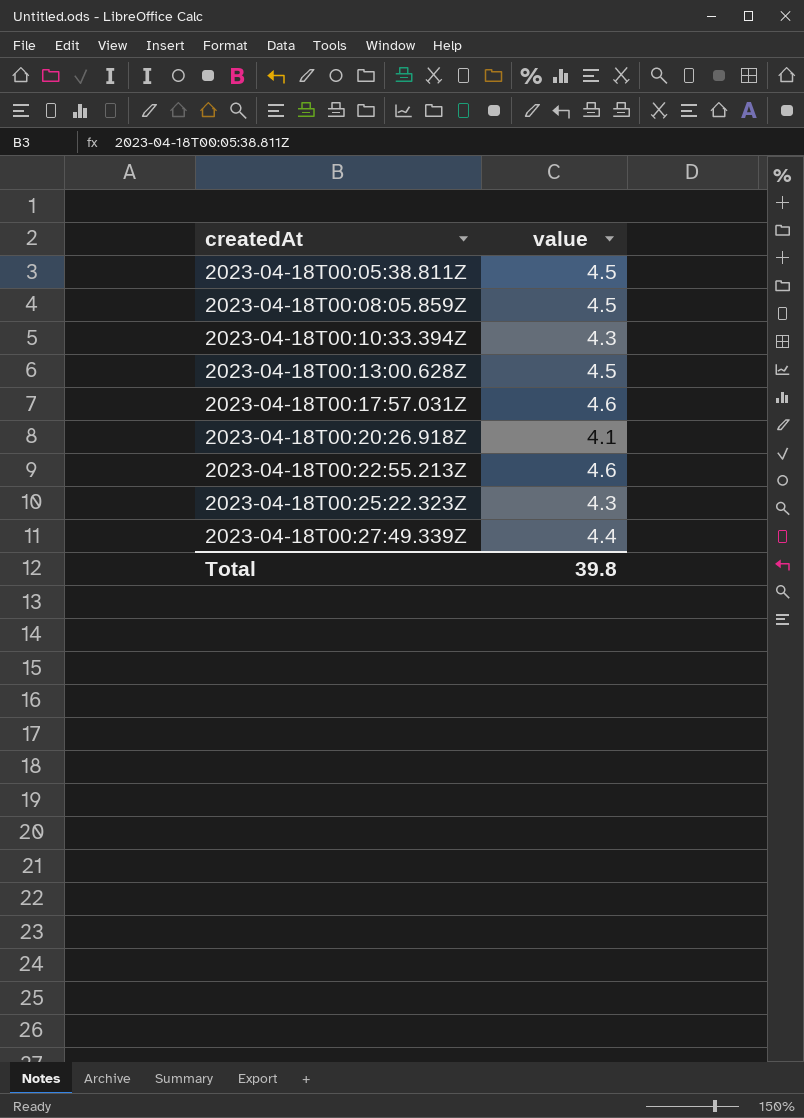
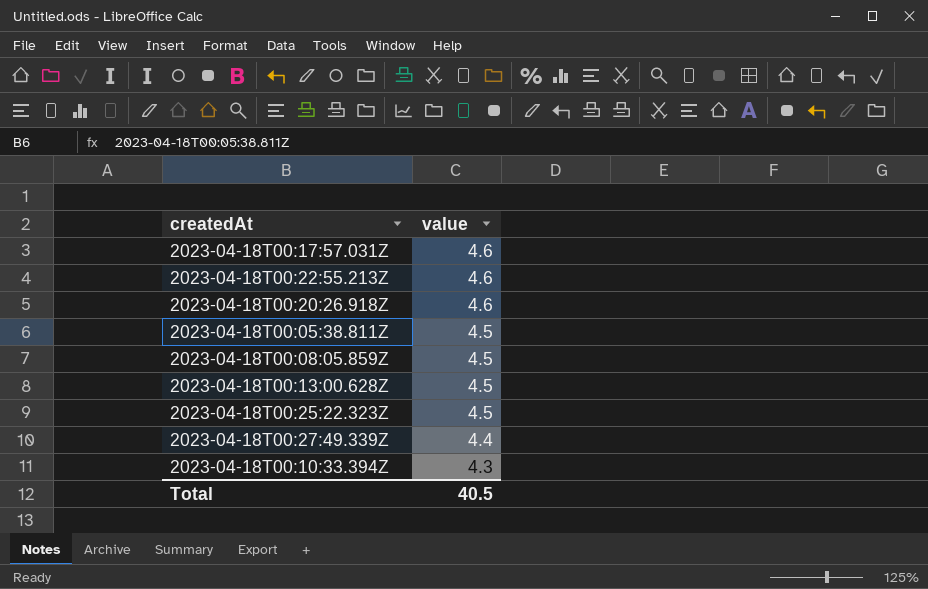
row order: createdAt ascending -> value descending
2023-04-18T00:20:26.918Z | value: 4.1 -> 4.6
2023-04-18T00:25:22.323Z | value: 4.3 -> 4.5
Total | value: 39.8 -> 40.5

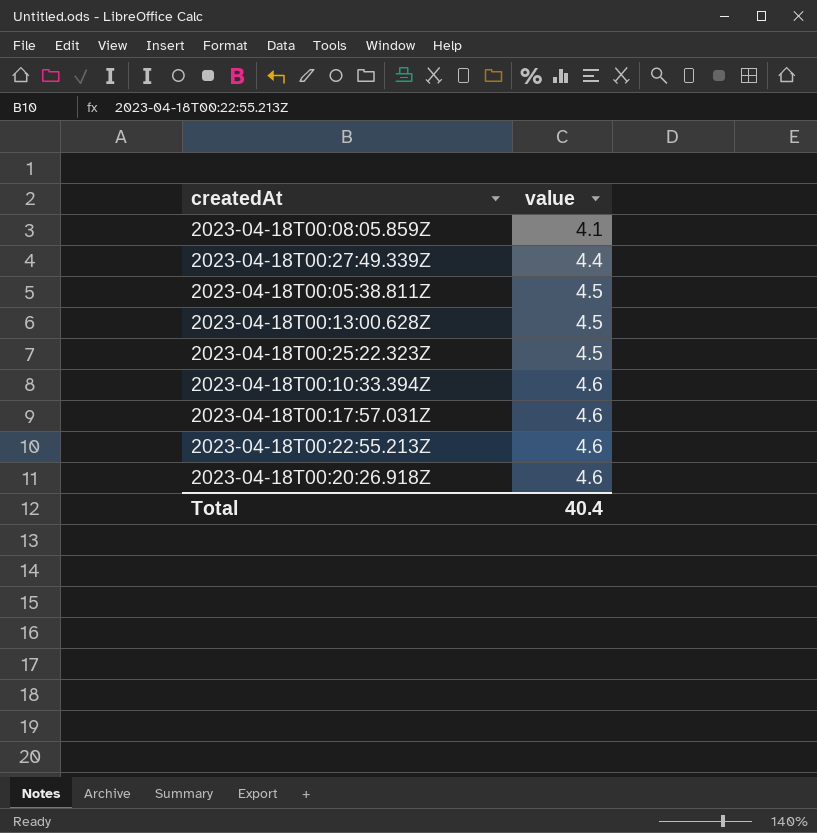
row order: value descending -> value ascending
2023-04-18T00:08:05.859Z | value: 4.5 -> 4.1
2023-04-18T00:10:33.394Z | value: 4.3 -> 4.6
Total | value: 40.5 -> 40.4

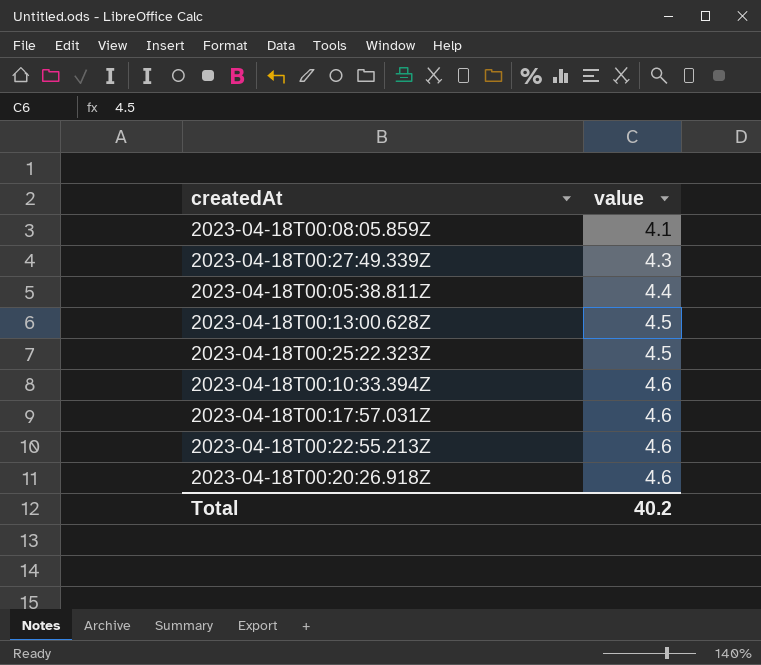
2023-04-18T00:27:49.339Z | value: 4.4 -> 4.3
2023-04-18T00:05:38.811Z | value: 4.5 -> 4.4
Total | value: 40.4 -> 40.2

